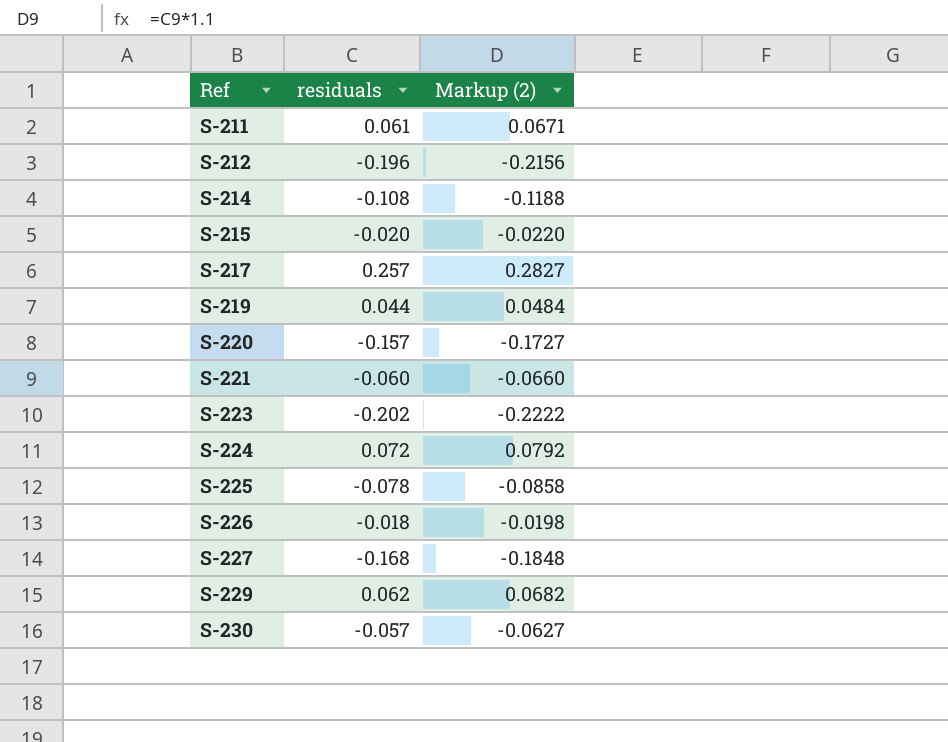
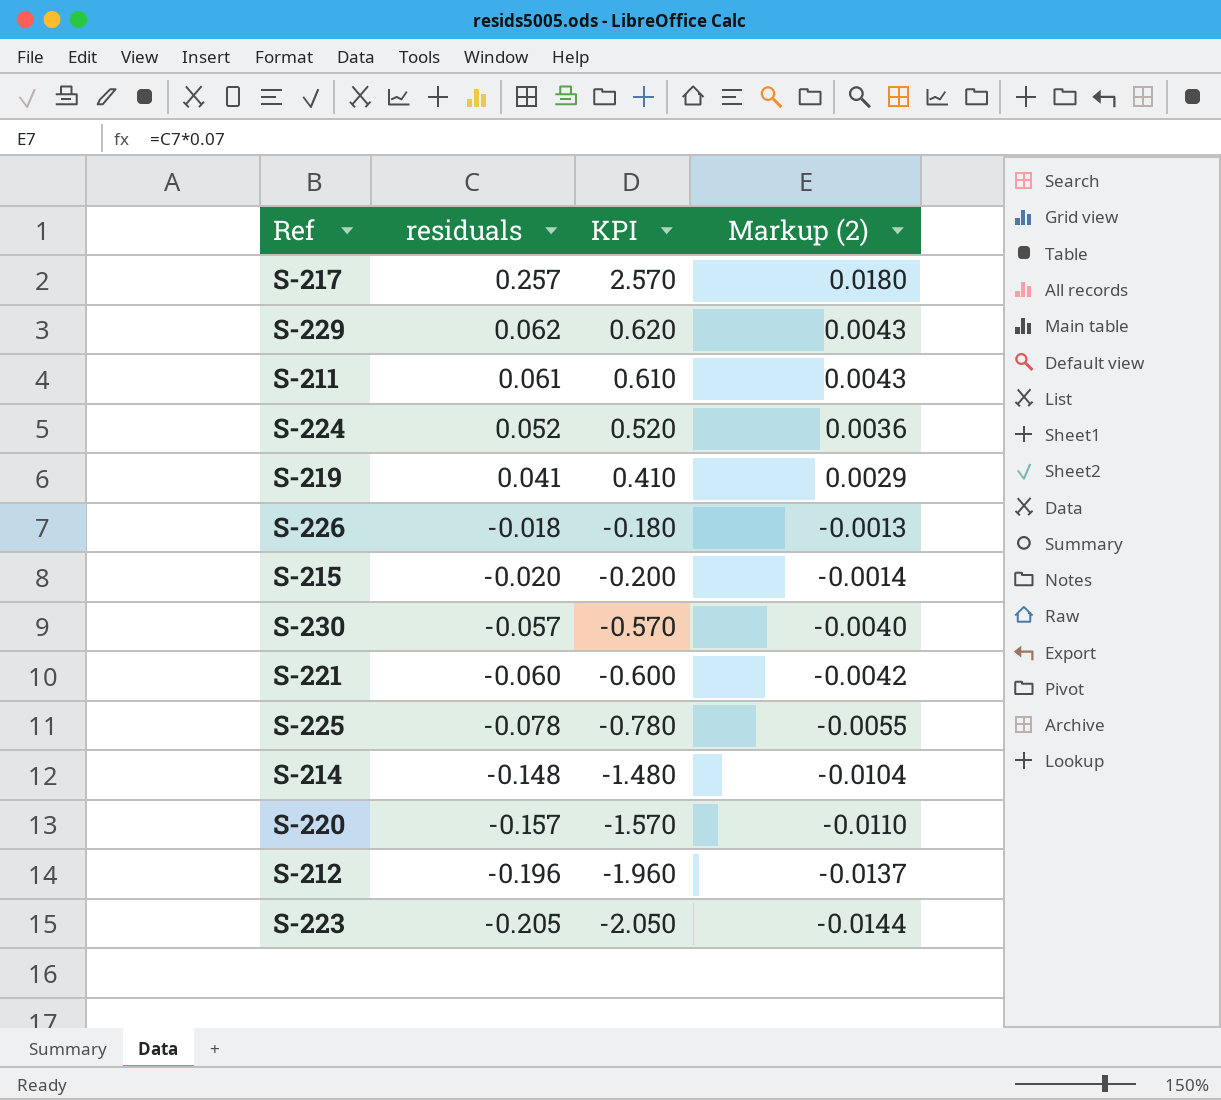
row order: Ref ascending -> residuals descending
column KPI | formula: none -> [residuals] * 10
column Markup (2) | formula: [residuals] * 1.1 -> [residuals] * 0.07
row S-227: -0.168 | -0.1848 -> none
S-224 | residuals: 0.072 -> 0.052
S-219 | residuals: 0.044 -> 0.041
S-214 | residuals: -0.108 -> -0.148
S-223 | residuals: -0.202 -> -0.205

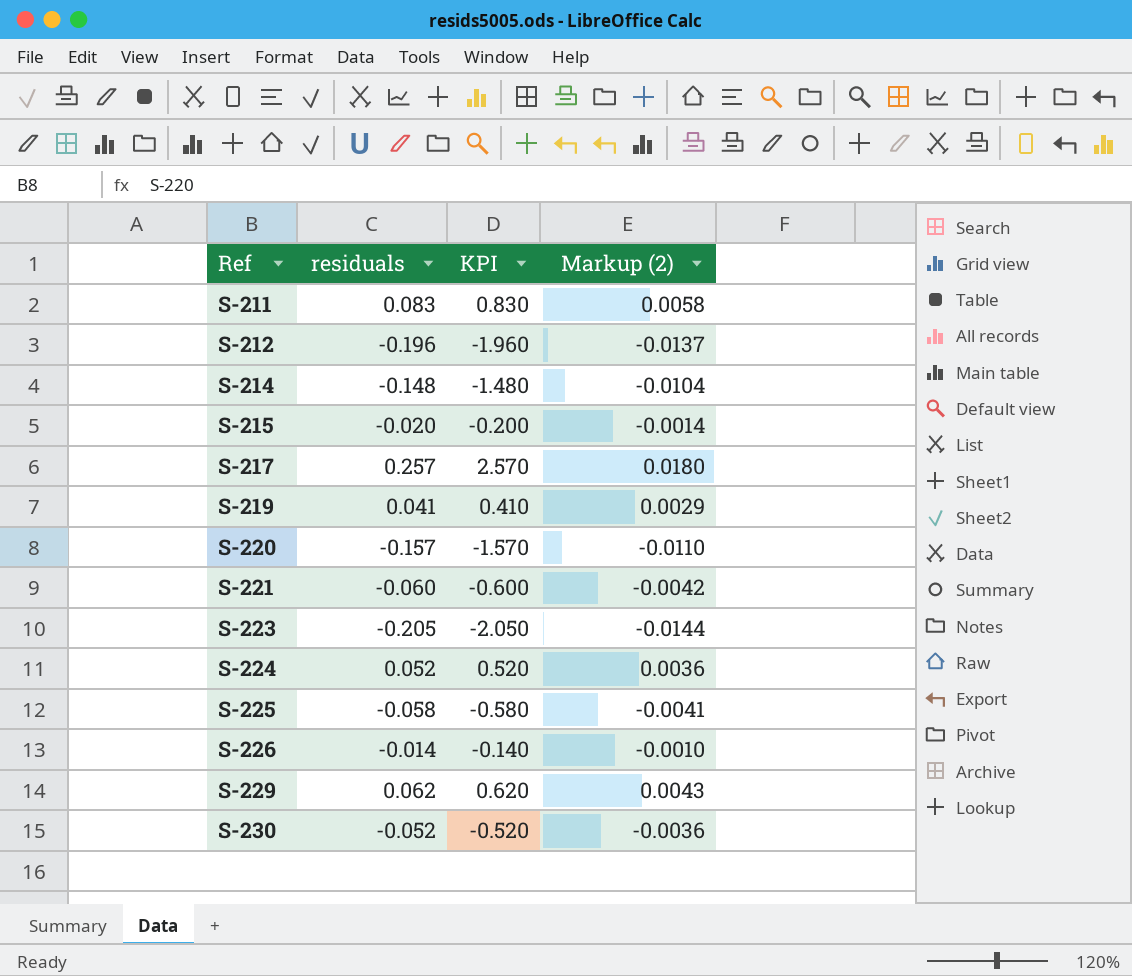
row order: residuals descending -> Ref ascending
S-211 | residuals: 0.061 -> 0.083
S-211 | KPI: 0.610 -> 0.830
S-211 | Markup (2): 0.0043 -> 0.0058
S-225 | residuals: -0.078 -> -0.058
S-225 | KPI: -0.780 -> -0.580
S-225 | Markup (2): -0.0055 -> -0.0041
S-226 | residuals: -0.018 -> -0.014
S-226 | KPI: -0.180 -> -0.140
S-226 | Markup (2): -0.0013 -> -0.0010
S-230 | residuals: -0.057 -> -0.052
S-230 | KPI: -0.570 -> -0.520
S-230 | Markup (2): -0.0040 -> -0.0036

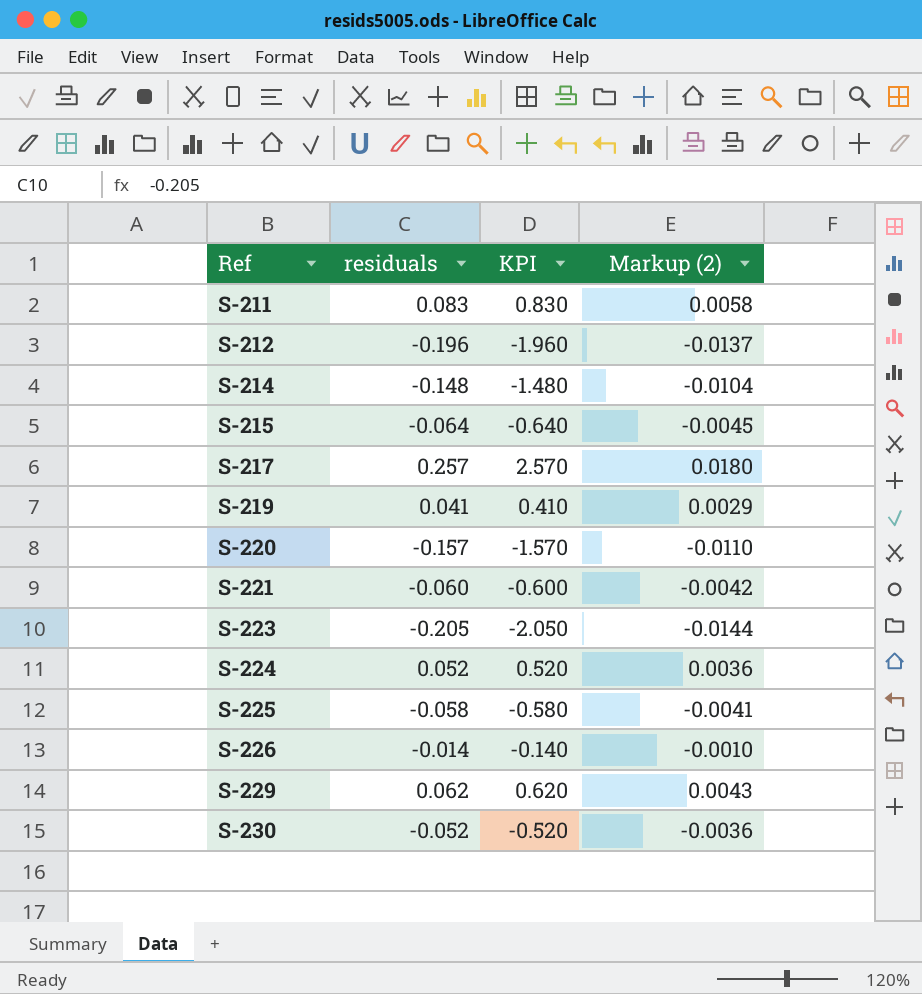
S-215 | residuals: -0.020 -> -0.064
S-215 | KPI: -0.200 -> -0.640
S-215 | Markup (2): -0.0014 -> -0.0045

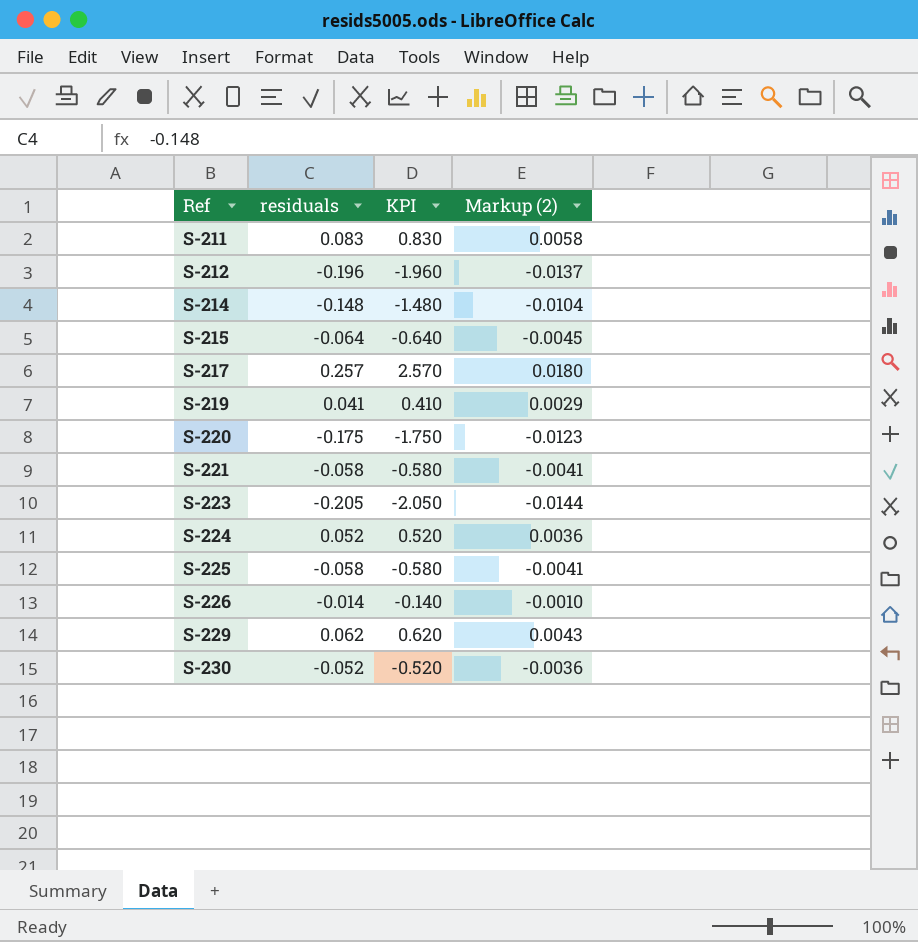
S-220 | residuals: -0.157 -> -0.175
S-220 | KPI: -1.570 -> -1.750
S-220 | Markup (2): -0.0110 -> -0.0123
S-221 | residuals: -0.060 -> -0.058
S-221 | KPI: -0.600 -> -0.580
S-221 | Markup (2): -0.0042 -> -0.0041

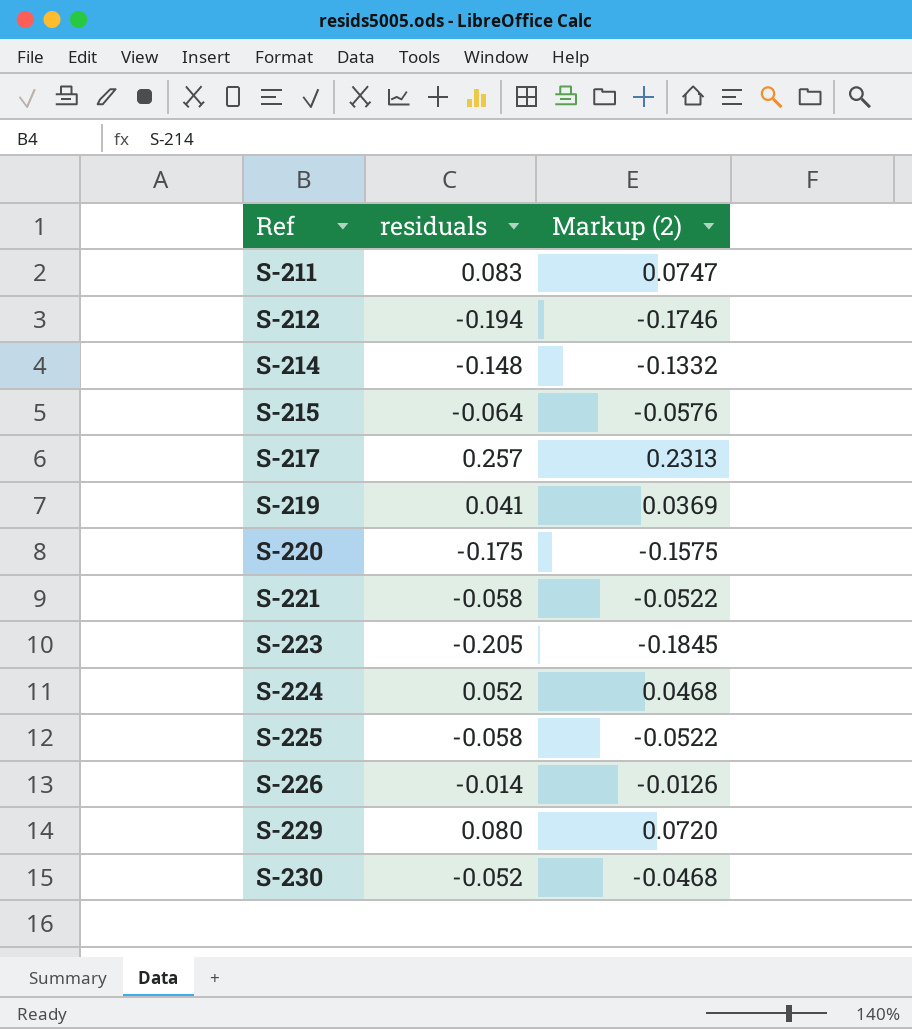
column KPI | formula: [residuals] * 10 -> none
column Markup (2) | formula: [residuals] * 0.07 -> [residuals] * 0.9
S-212 | residuals: -0.196 -> -0.194
S-229 | residuals: 0.062 -> 0.080

